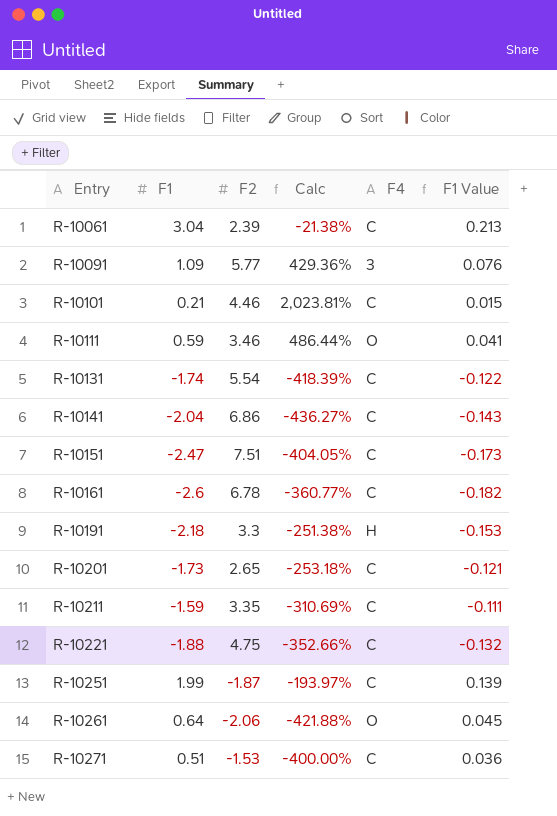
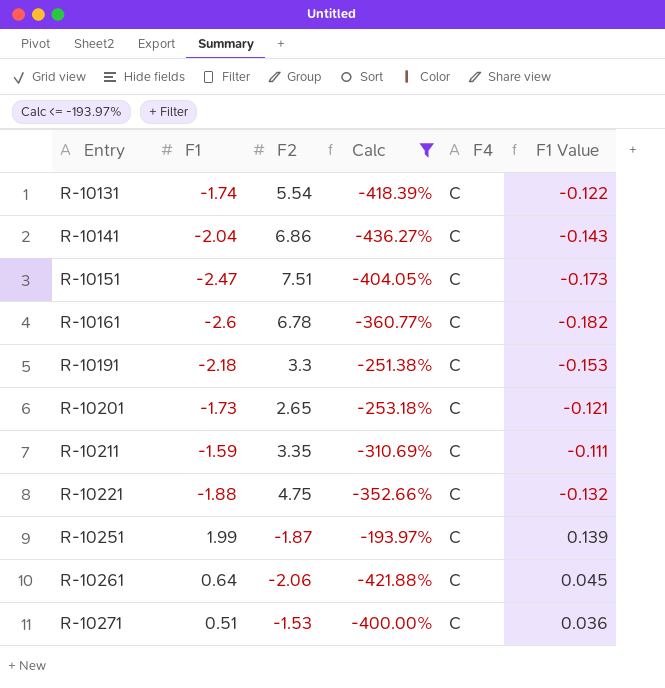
filter: none -> Calc <= -193.97%
R-10191 | F4: H -> C
R-10261 | F4: O -> C

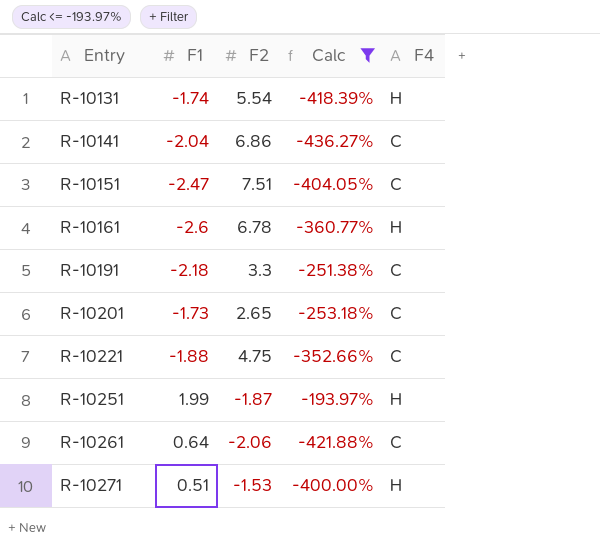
column F1 Value | formula: [F1] * 0.07 -> none
row R-10211: -1.59 | 3.35 | -310.69% | C | -0.111 -> none
R-10131 | F4: C -> H
R-10161 | F4: C -> H
R-10251 | F4: C -> H
R-10271 | F4: C -> H

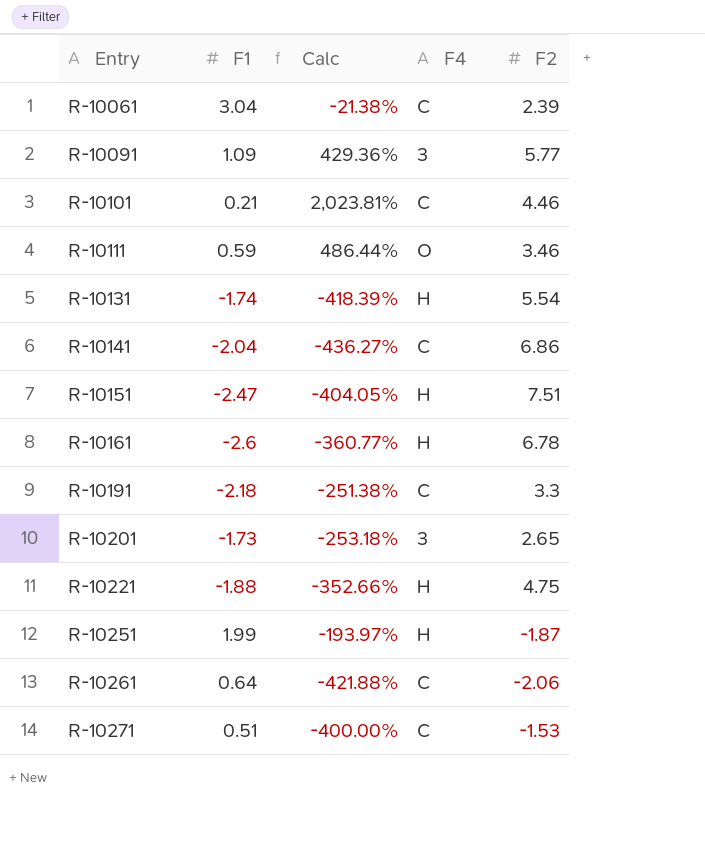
filter: Calc <= -193.97% -> none
column F2 | position: 3 -> 5
R-10151 | F4: C -> H
R-10201 | F4: C -> 3
R-10221 | F4: C -> H
R-10271 | F4: H -> C

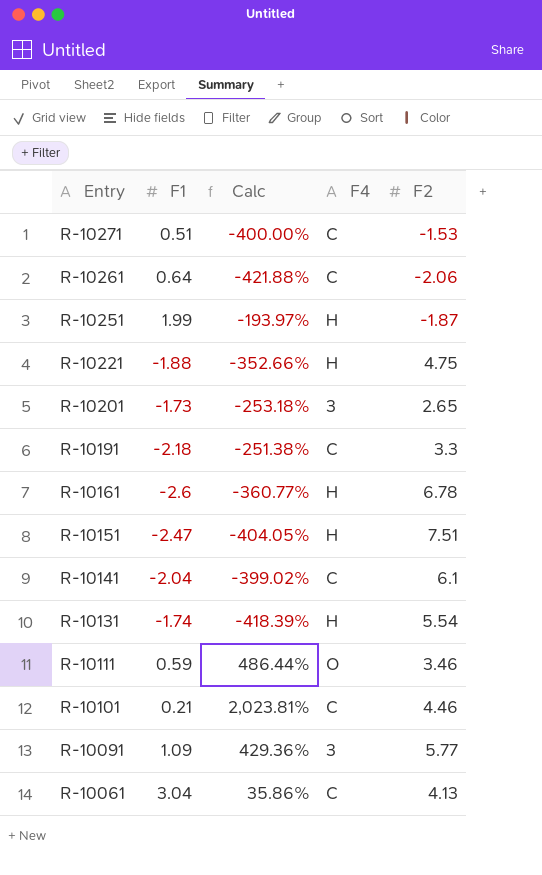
row order: Entry ascending -> Entry descending
R-10141 | Calc: -436.27% -> -399.02%
R-10141 | F2: 6.86 -> 6.1
R-10061 | Calc: -21.38% -> 35.86%
R-10061 | F2: 2.39 -> 4.13

